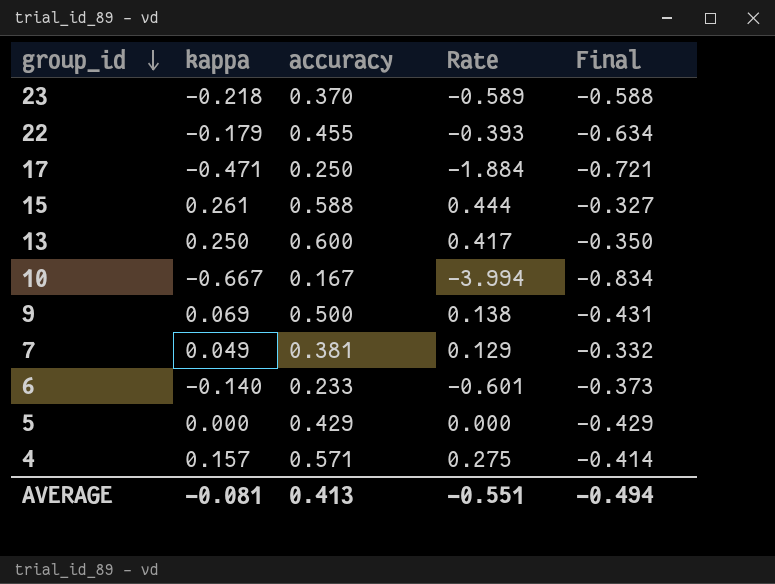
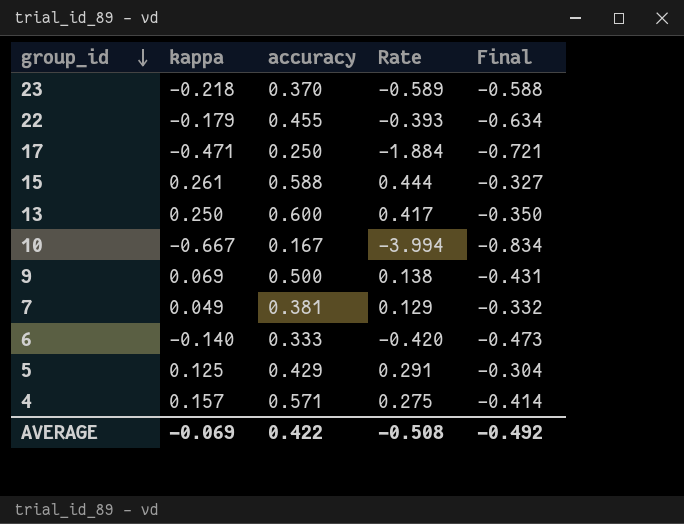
6 | accuracy: 0.233 -> 0.333
6 | Rate: -0.601 -> -0.420
6 | Final: -0.373 -> -0.473
5 | kappa: 0.000 -> 0.125
5 | Rate: 0.000 -> 0.291
5 | Final: -0.429 -> -0.304
AVERAGE | kappa: -0.081 -> -0.069
AVERAGE | accuracy: 0.413 -> 0.422
AVERAGE | Rate: -0.551 -> -0.508
AVERAGE | Final: -0.494 -> -0.492

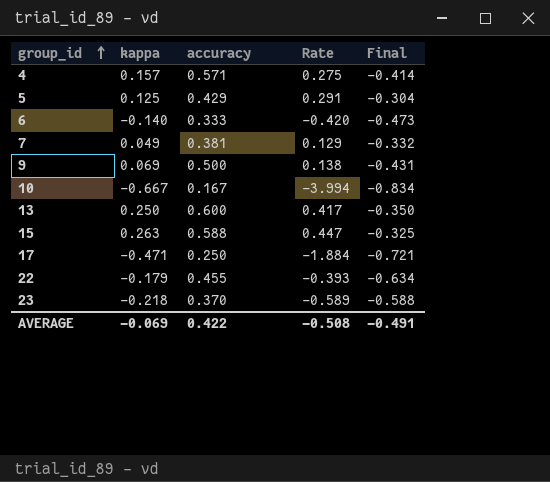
row order: group_id descending -> group_id ascending
15 | kappa: 0.261 -> 0.263
15 | Rate: 0.444 -> 0.447
15 | Final: -0.327 -> -0.325
AVERAGE | Final: -0.492 -> -0.491

